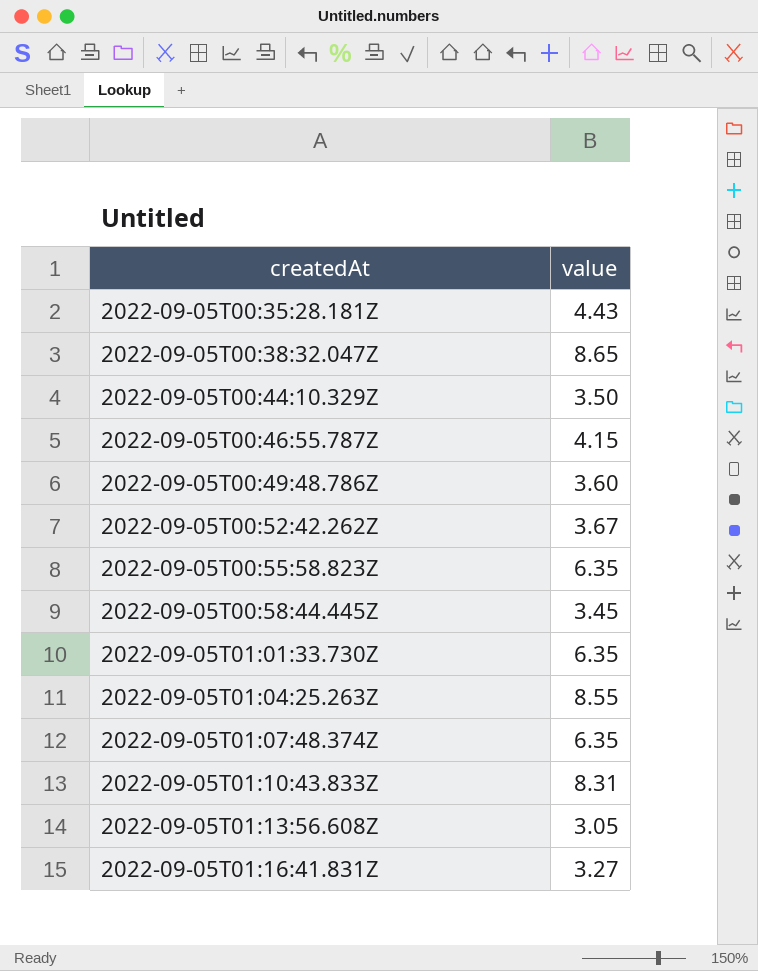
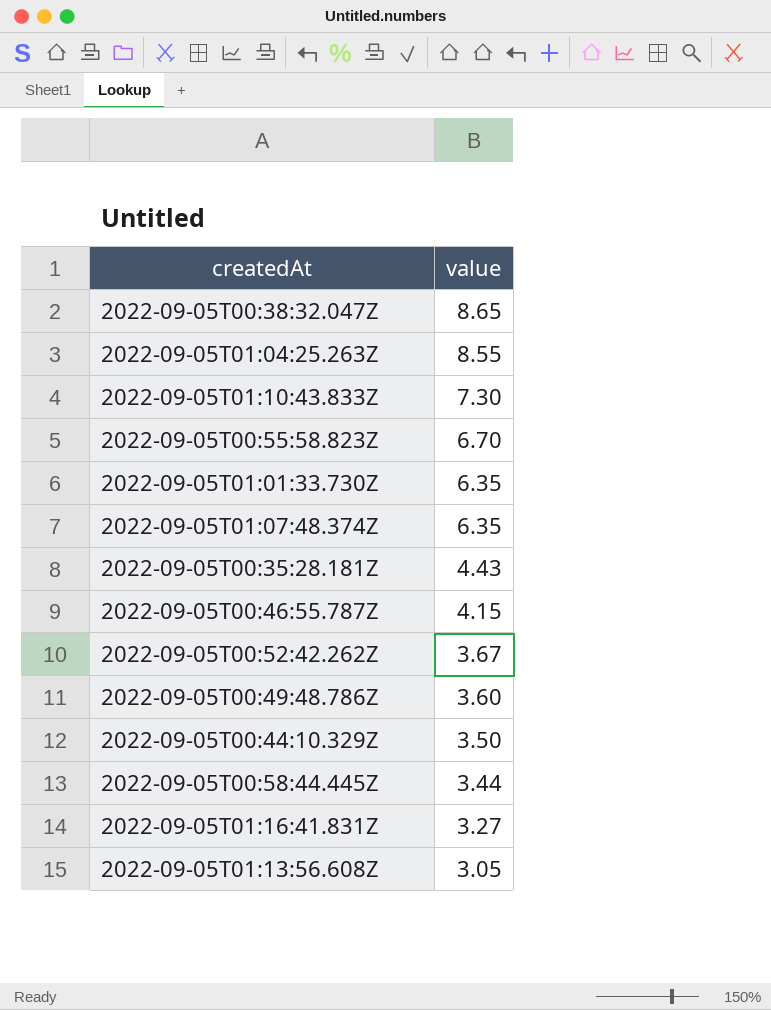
row order: createdAt ascending -> value descending
2022-09-05T01:10:43.833Z | value: 8.31 -> 7.30
2022-09-05T00:55:58.823Z | value: 6.35 -> 6.70
2022-09-05T00:58:44.445Z | value: 3.45 -> 3.44

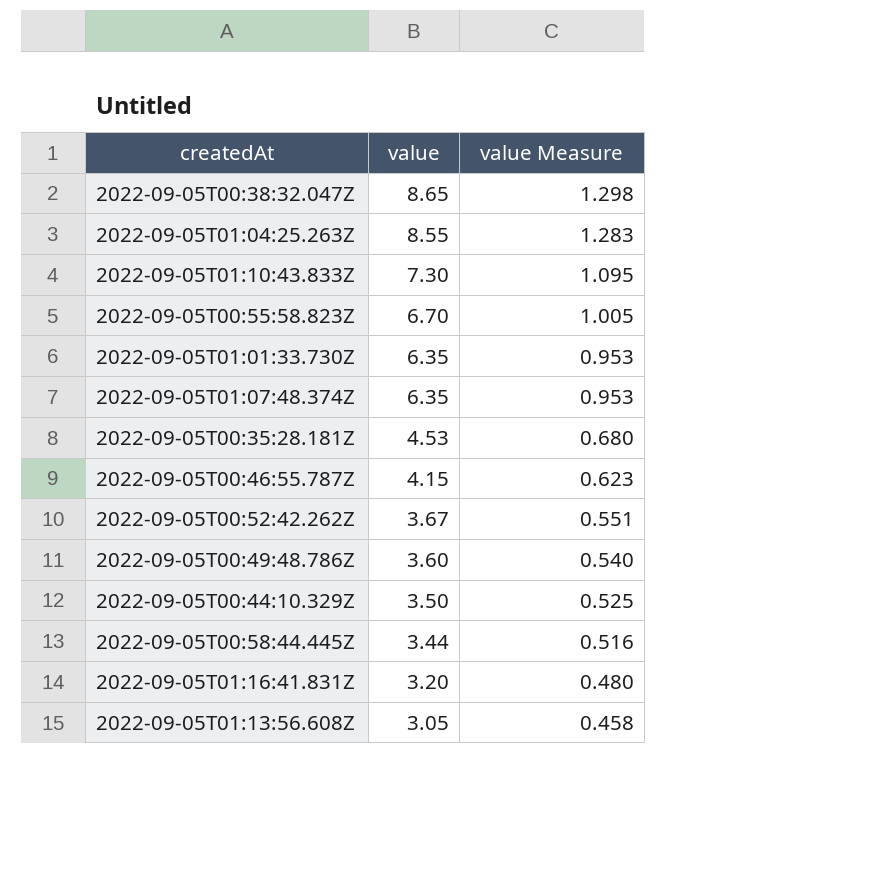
column value Measure | formula: none -> [value] * 0.15
2022-09-05T00:35:28.181Z | value: 4.43 -> 4.53
2022-09-05T01:16:41.831Z | value: 3.27 -> 3.20

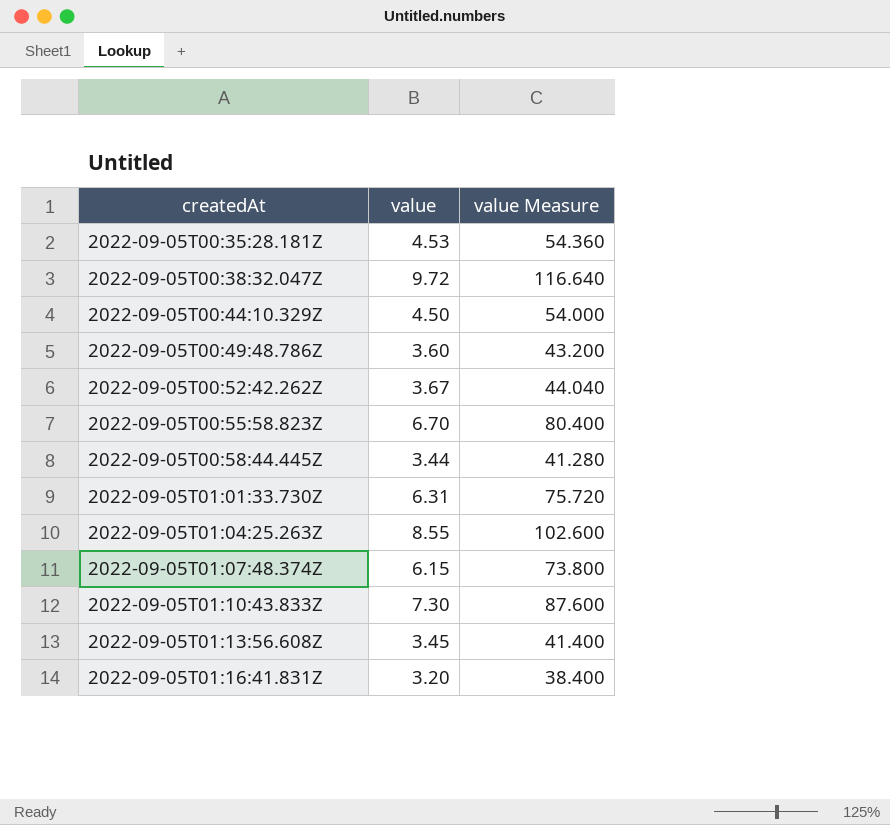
row order: value descending -> createdAt ascending
column value Measure | formula: [value] * 0.15 -> [value] * 12
row 2022-09-05T00:46:55.787Z: 4.15 | 0.623 -> none
2022-09-05T00:38:32.047Z | value: 8.65 -> 9.72
2022-09-05T00:44:10.329Z | value: 3.50 -> 4.50
2022-09-05T01:01:33.730Z | value: 6.35 -> 6.31
2022-09-05T01:07:48.374Z | value: 6.35 -> 6.15
2022-09-05T01:13:56.608Z | value: 3.05 -> 3.45

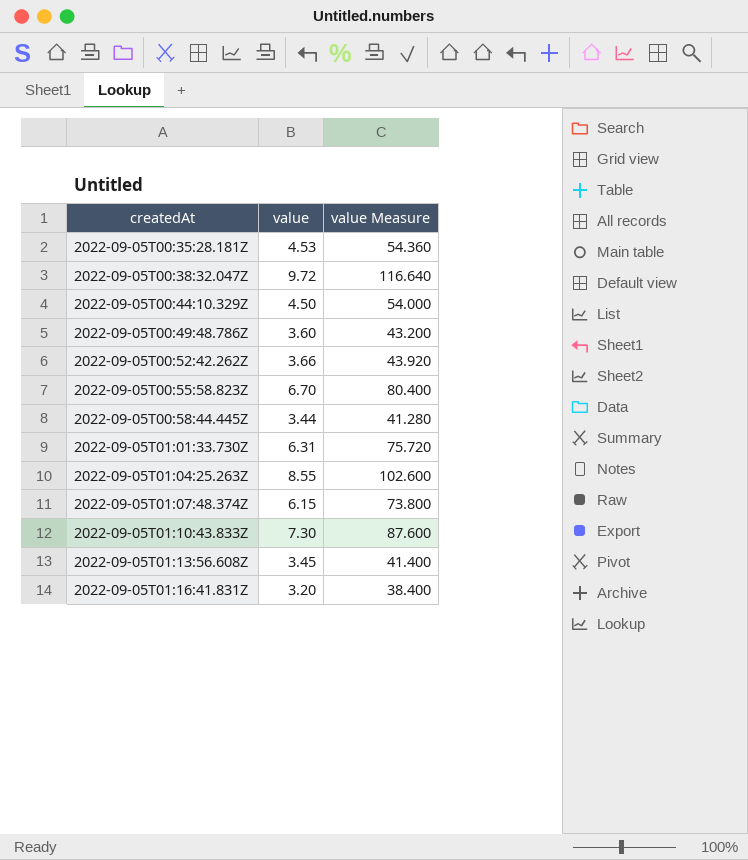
2022-09-05T00:52:42.262Z | value: 3.67 -> 3.66
2022-09-05T00:52:42.262Z | value Measure: 44.040 -> 43.920

